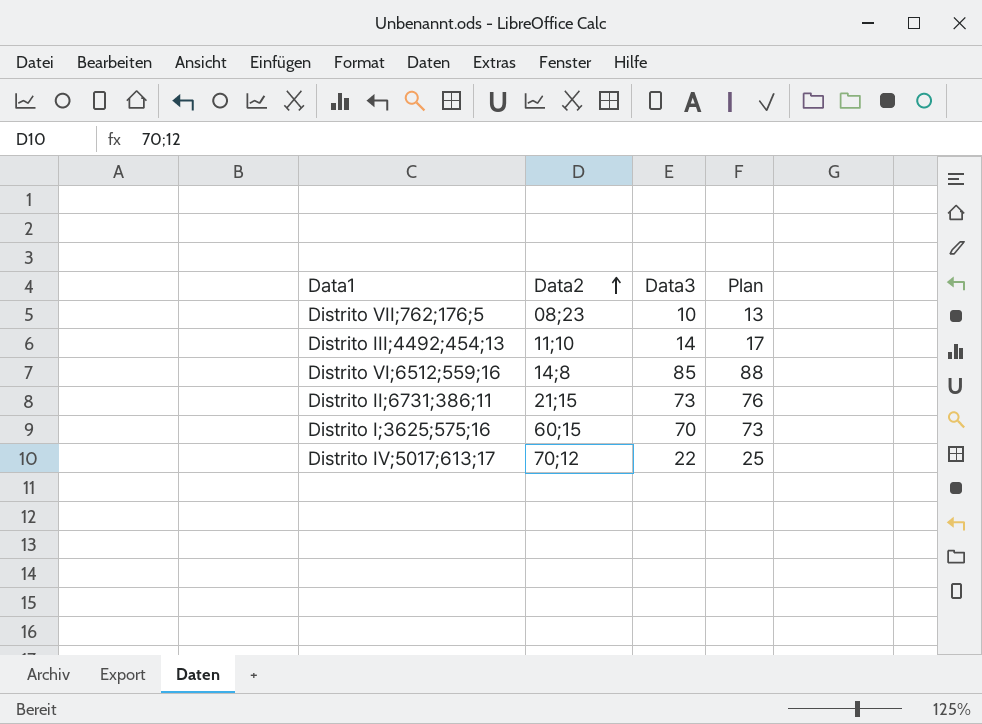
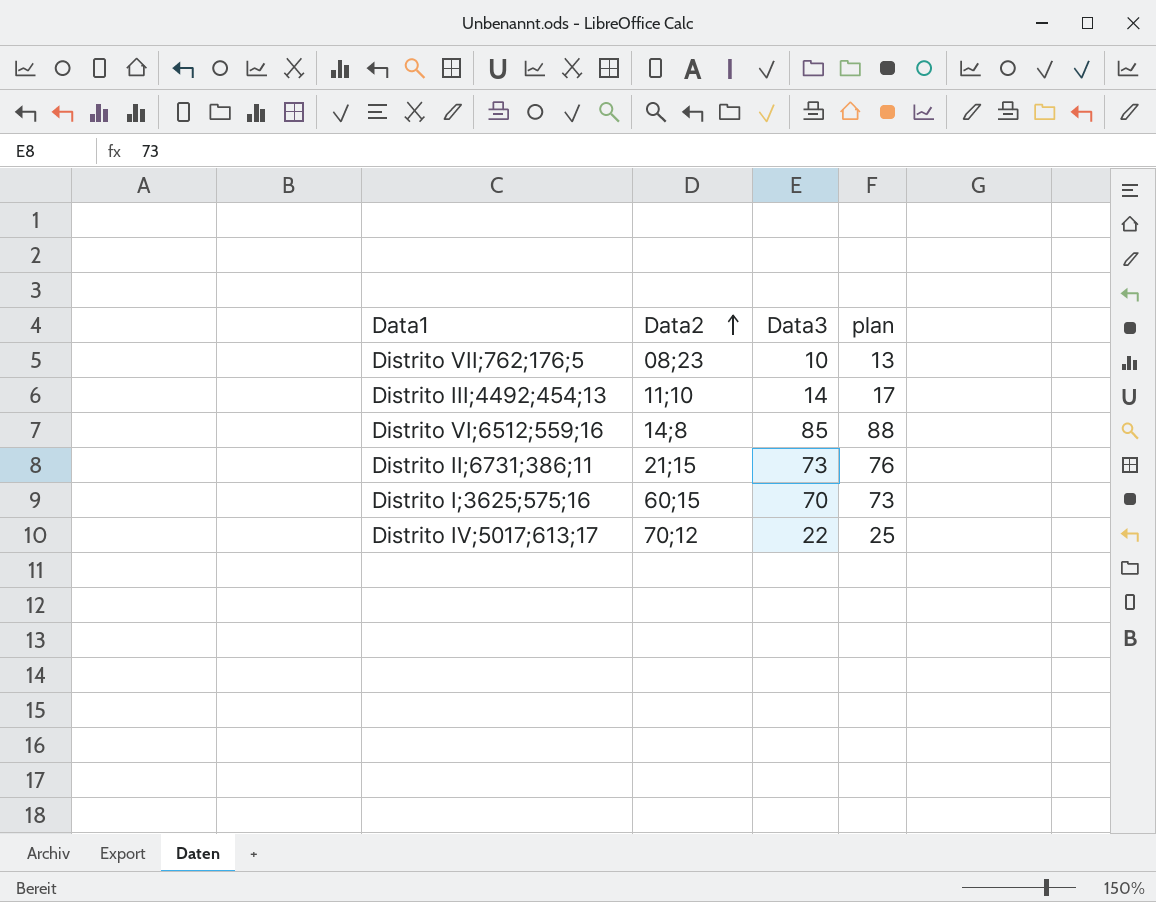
column name: Plan -> plan

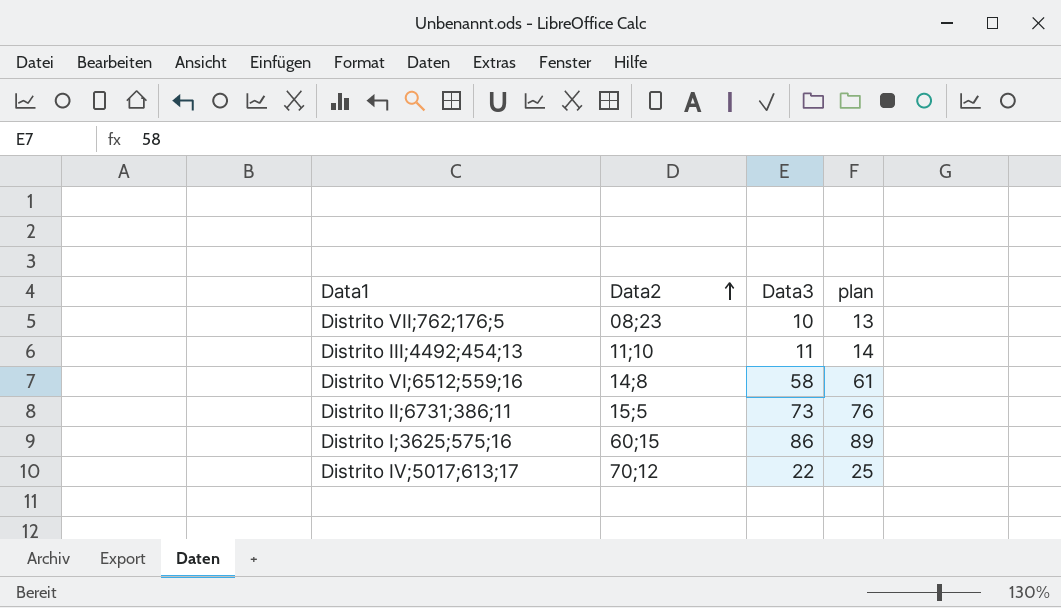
Distrito III;4492;454;13 | Data3: 14 -> 11
Distrito III;4492;454;13 | plan: 17 -> 14
Distrito VI;6512;559;16 | Data3: 85 -> 58
Distrito VI;6512;559;16 | plan: 88 -> 61
Distrito II;6731;386;11 | Data2: 21;15 -> 15;5
Distrito I;3625;575;16 | Data3: 70 -> 86
Distrito I;3625;575;16 | plan: 73 -> 89

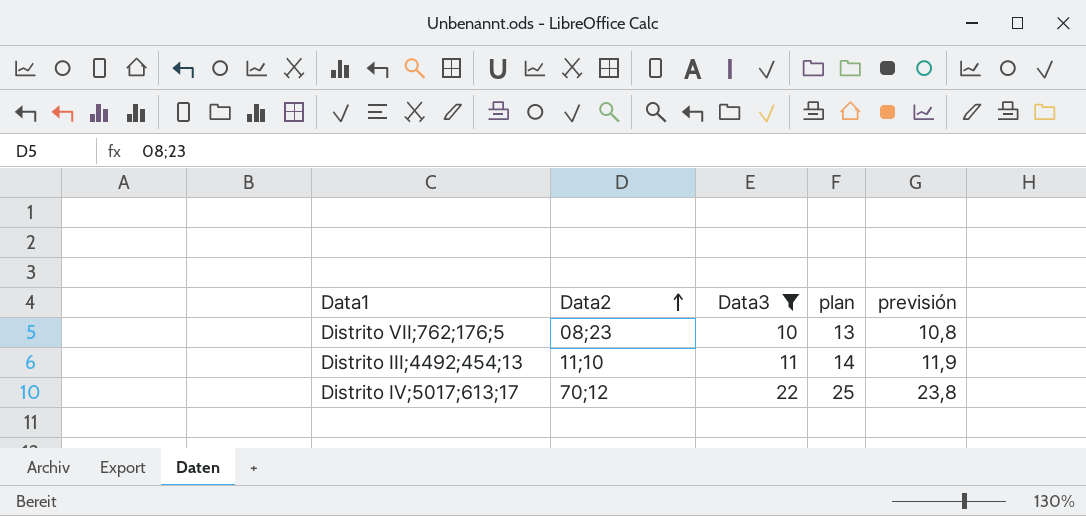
filter: none -> Data3 <= 22
column previsión | formula: none -> [Data3] * 1,08

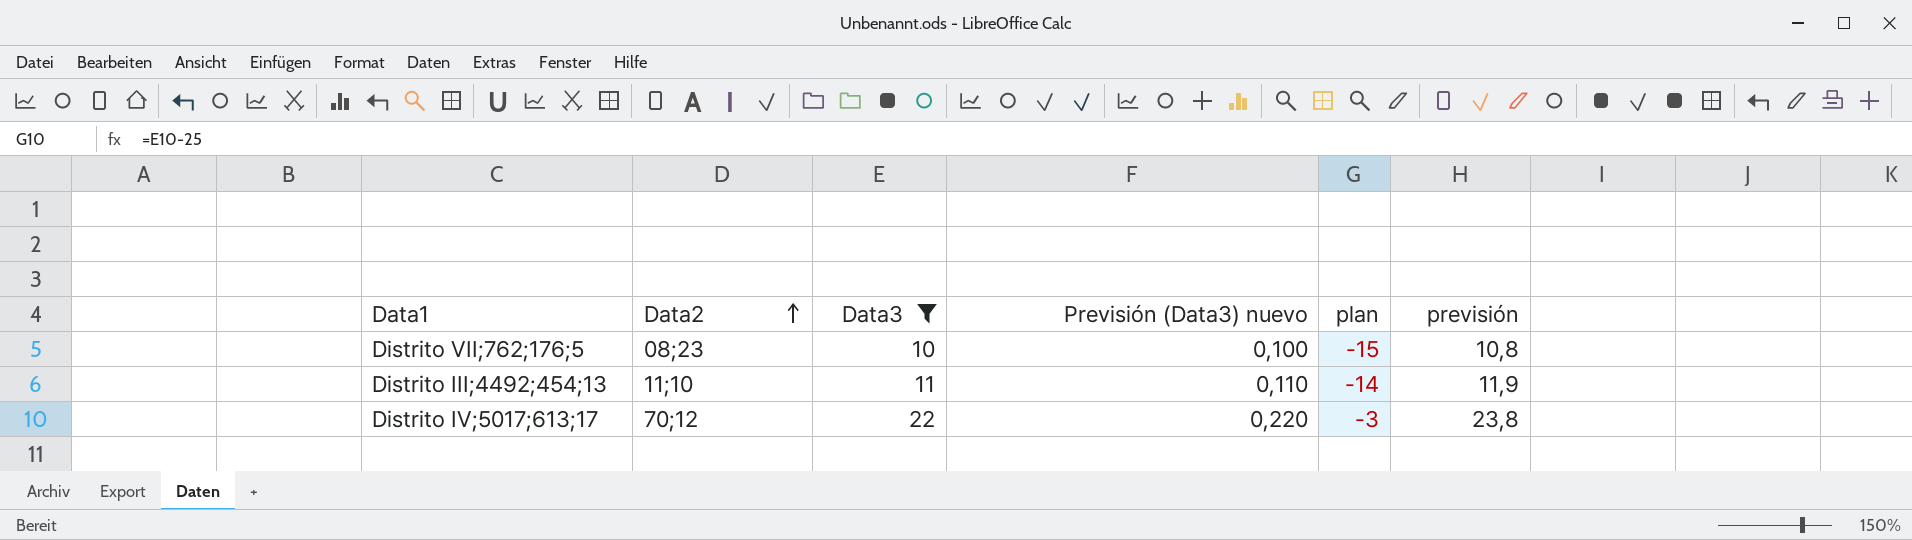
column Previsión (Data3) nuevo | formula: none -> [Data3] * 0,01
column plan | formula: [Data3] + 3 -> [Data3] - 25

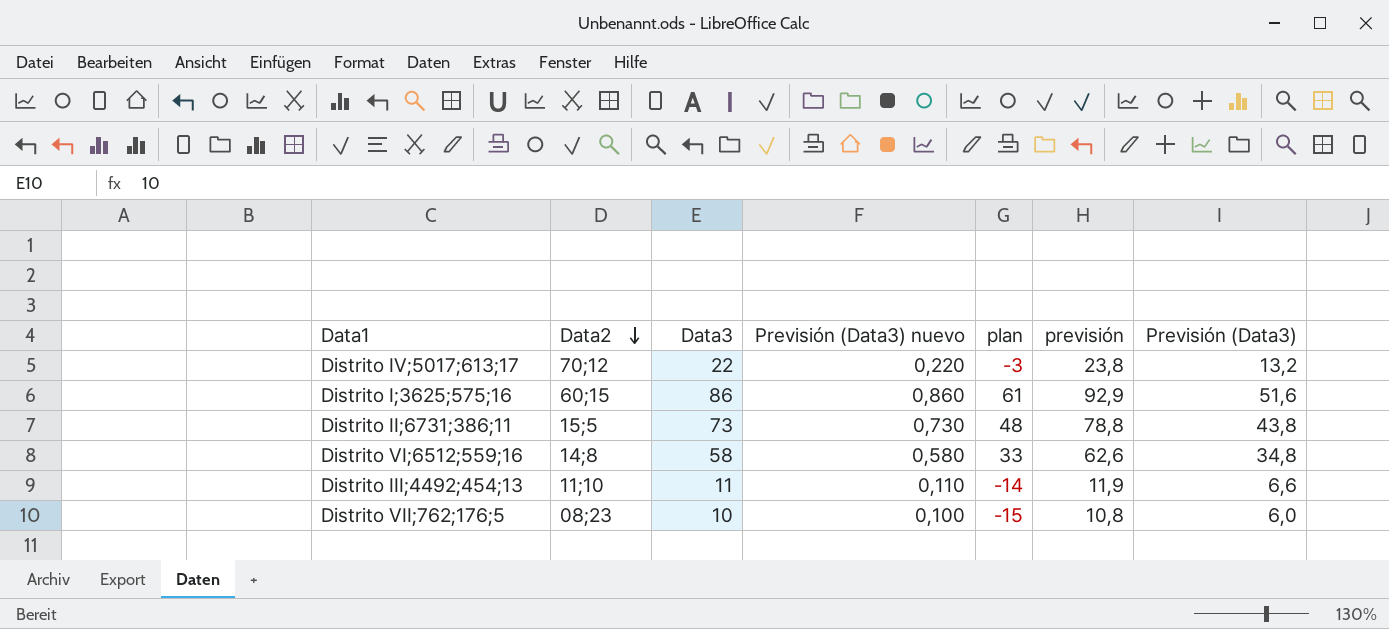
filter: Data3 <= 22 -> none
row order: Data2 ascending -> Data2 descending
column Previsión (Data3) | formula: none -> [Data3] * 0,6

